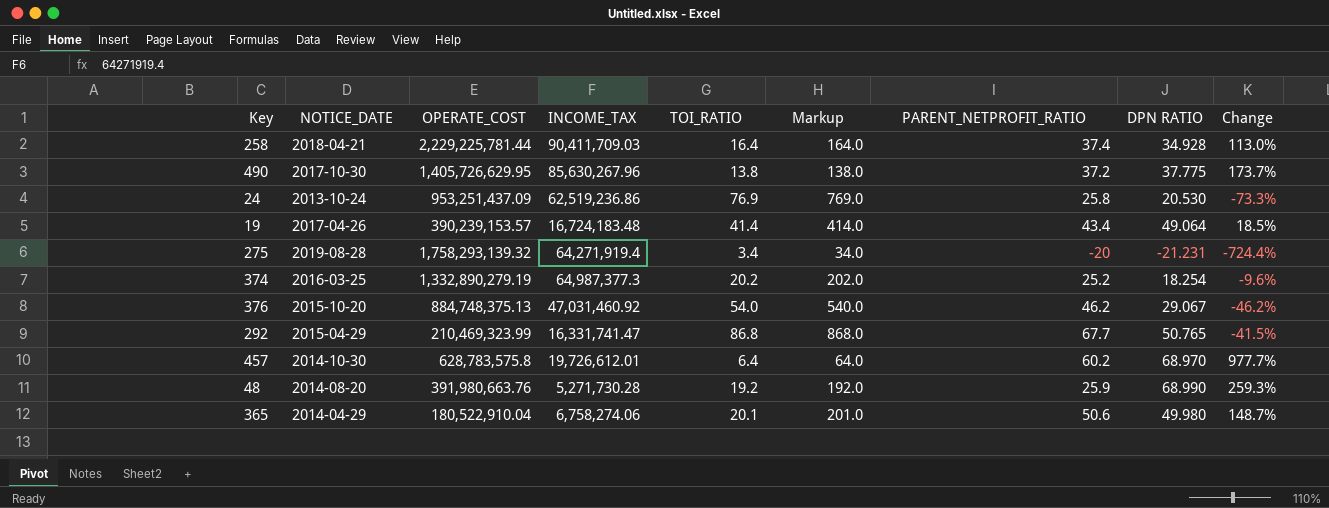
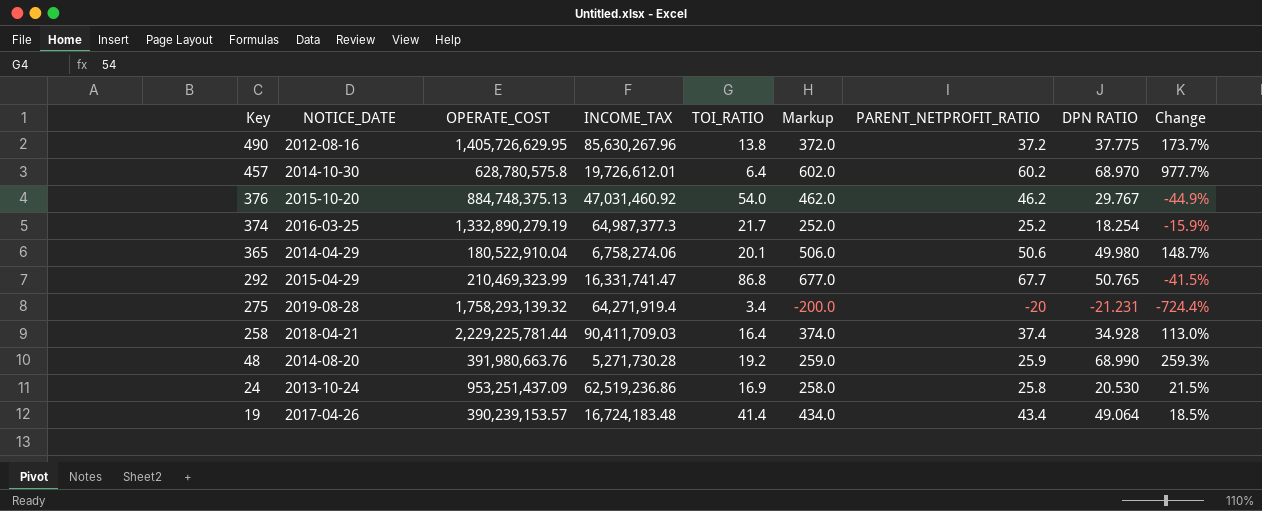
row order: none -> Key descending
column Markup | formula: [TOI_RATIO] * 10 -> [PARENT_NETPROFIT_RATIO] * 10
490 | NOTICE_DATE: 2017-10-30 -> 2012-08-16
457 | OPERATE_COST: 628,783,575.8 -> 628,780,575.8
376 | DPN RATIO: 29.067 -> 29.767
376 | Change: -46.2% -> -44.9%
374 | TOI_RATIO: 20.2 -> 21.7
374 | Change: -9.6% -> -15.9%
24 | TOI_RATIO: 76.9 -> 16.9
24 | Change: -73.3% -> 21.5%

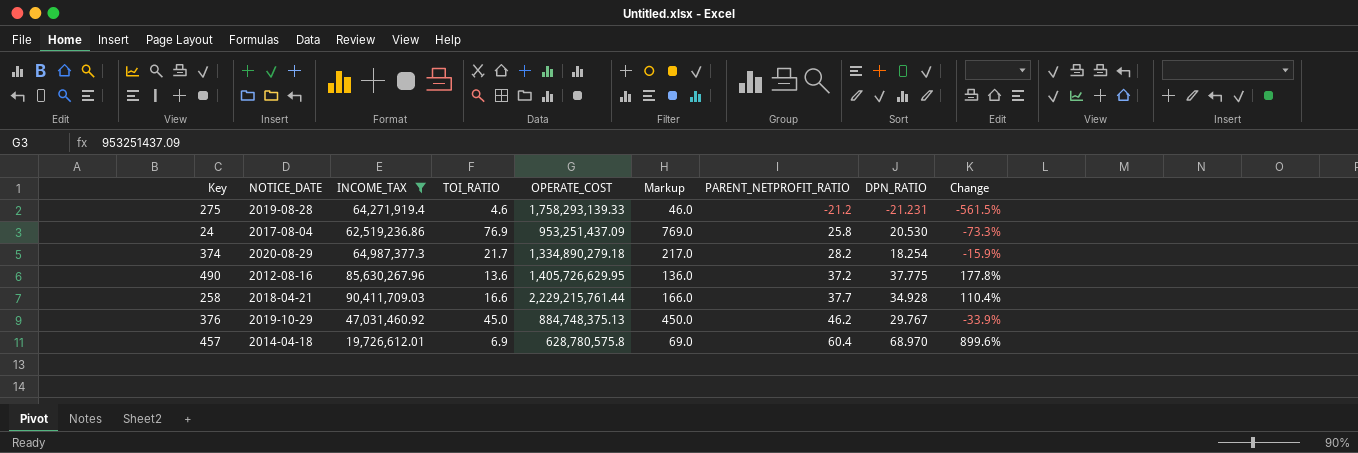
filter: none -> INCOME_TAX >= 19,726,612.01
row order: Key descending -> PARENT_NETPROFIT_RATIO ascending
column OPERATE_COST | position: 3 -> 5
column Markup | formula: [PARENT_NETPROFIT_RATIO] * 10 -> [TOI_RATIO] * 10
column name: DPN RATIO -> DPN_RATIO
275 | TOI_RATIO: 3.4 -> 4.6
275 | OPERATE_COST: 1,758,293,139.32 -> 1,758,293,139.33
275 | PARENT_NETPROFIT_RATIO: -20 -> -21.2
275 | Change: -724.4% -> -561.5%
24 | NOTICE_DATE: 2013-10-24 -> 2017-08-04
24 | TOI_RATIO: 16.9 -> 76.9
24 | Change: 21.5% -> -73.3%
374 | NOTICE_DATE: 2016-03-25 -> 2020-08-29
374 | OPERATE_COST: 1,332,890,279.19 -> 1,334,890,279.18
374 | PARENT_NETPROFIT_RATIO: 25.2 -> 28.2
490 | TOI_RATIO: 13.8 -> 13.6
490 | Change: 173.7% -> 177.8%
258 | TOI_RATIO: 16.4 -> 16.6
258 | OPERATE_COST: 2,229,225,781.44 -> 2,229,215,761.44
258 | PARENT_NETPROFIT_RATIO: 37.4 -> 37.7
258 | Change: 113.0% -> 110.4%
376 | NOTICE_DATE: 2015-10-20 -> 2019-10-29
376 | TOI_RATIO: 54.0 -> 45.0
376 | Change: -44.9% -> -33.9%
457 | NOTICE_DATE: 2014-10-30 -> 2014-04-18
457 | TOI_RATIO: 6.4 -> 6.9
457 | PARENT_NETPROFIT_RATIO: 60.2 -> 60.4
457 | Change: 977.7% -> 899.6%

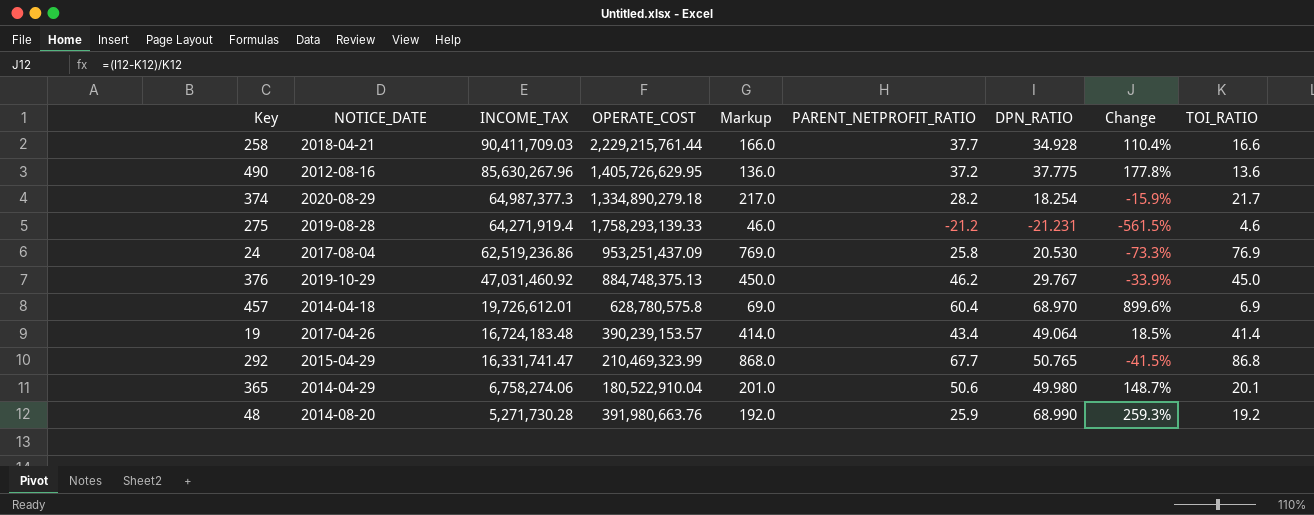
filter: INCOME_TAX >= 19,726,612.01 -> none
row order: PARENT_NETPROFIT_RATIO ascending -> INCOME_TAX descending
column TOI_RATIO | position: 4 -> 9

